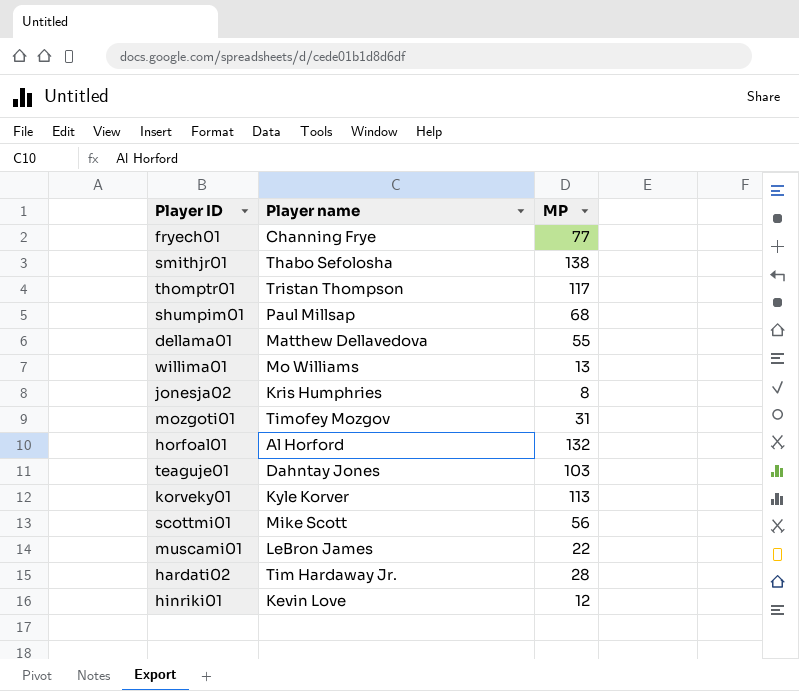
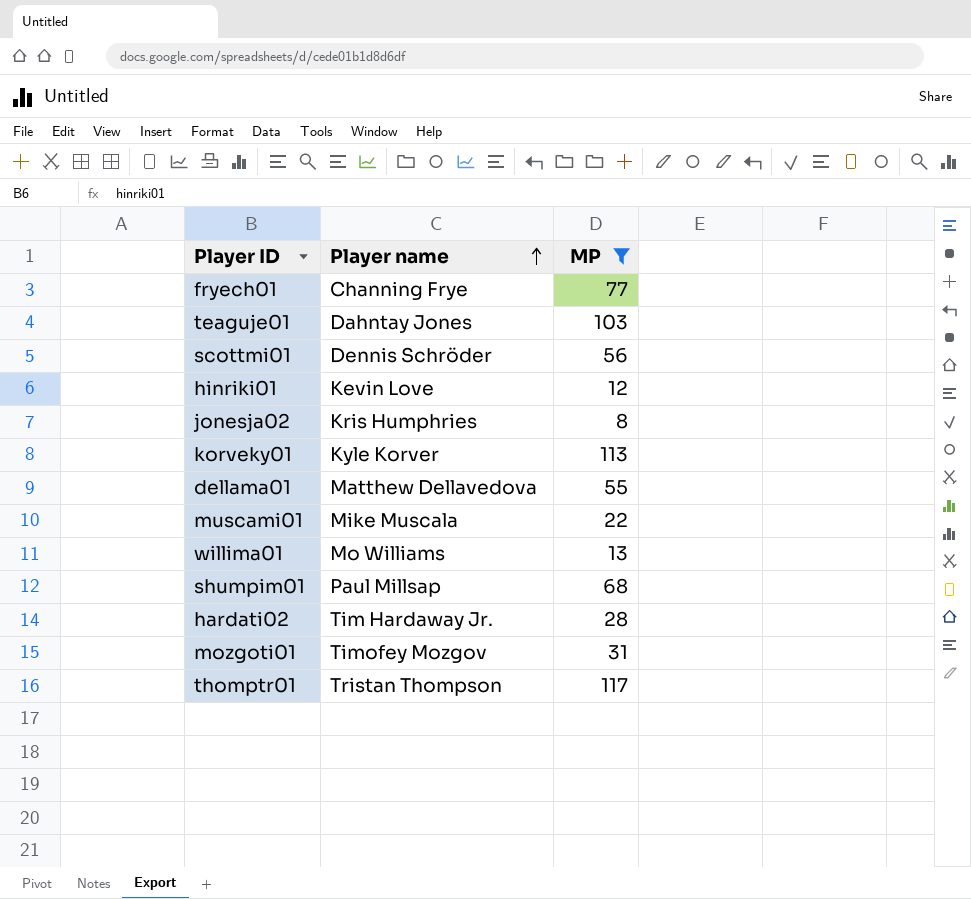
filter: none -> MP <= 117
row order: none -> Player name ascending
scottmi01 | Player name: Mike Scott -> Dennis Schröder
muscami01 | Player name: LeBron James -> Mike Muscala

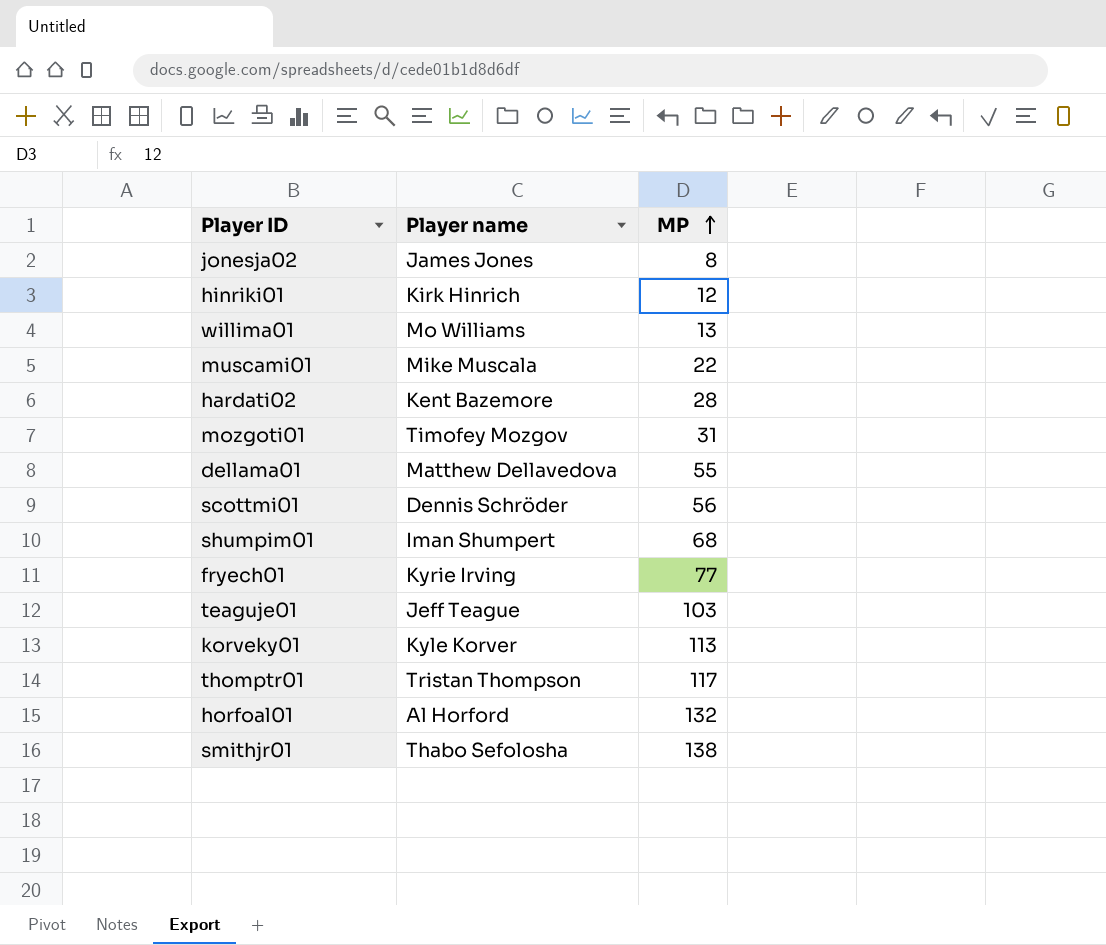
filter: MP <= 117 -> none
row order: Player name ascending -> MP ascending
jonesja02 | Player name: Kris Humphries -> James Jones
hinriki01 | Player name: Kevin Love -> Kirk Hinrich
hardati02 | Player name: Tim Hardaway Jr. -> Kent Bazemore
shumpim01 | Player name: Paul Millsap -> Iman Shumpert
fryech01 | Player name: Channing Frye -> Kyrie Irving
teaguje01 | Player name: Dahntay Jones -> Jeff Teague

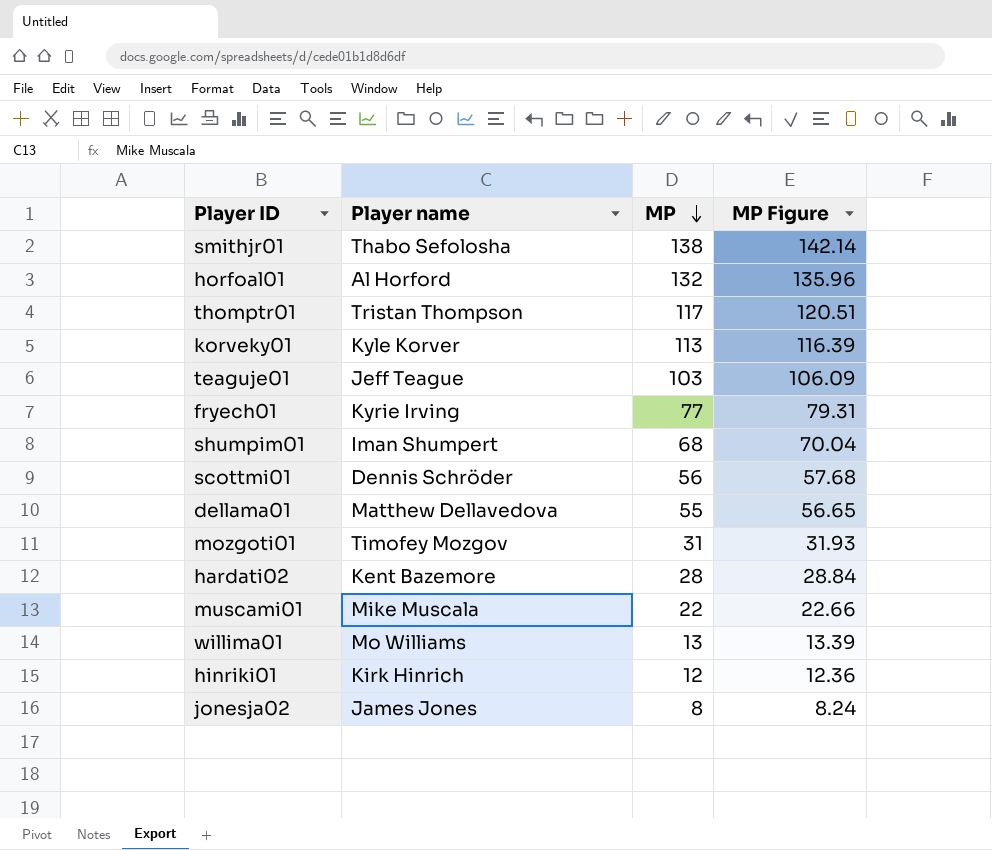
row order: MP ascending -> MP descending
column MP Figure | formula: none -> [MP] * 1.03

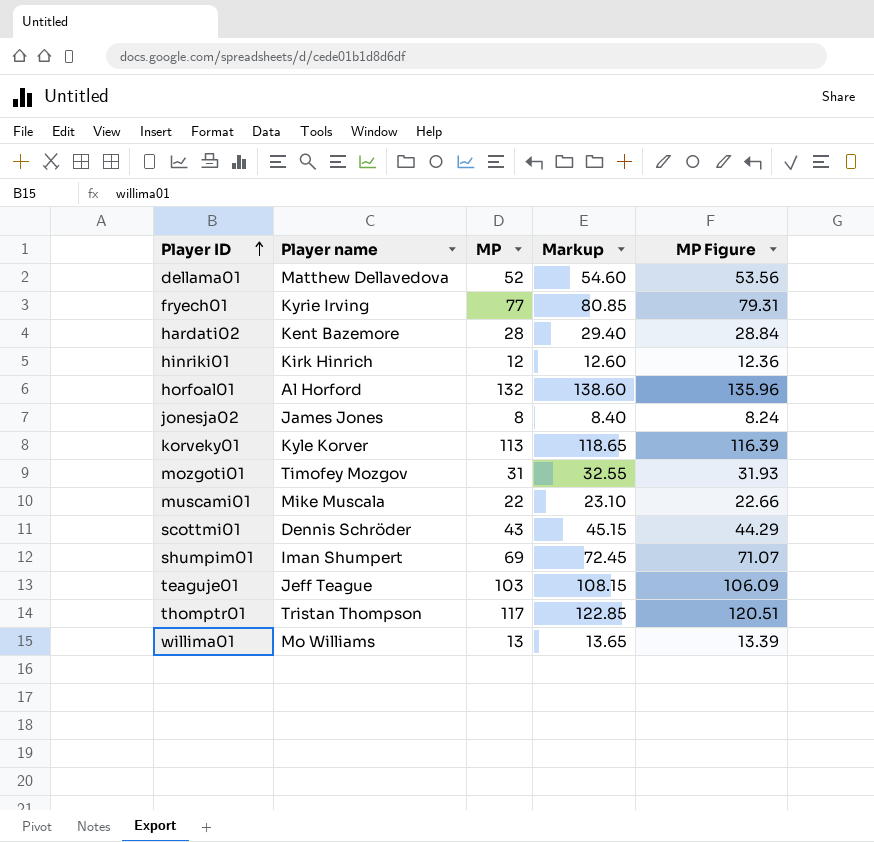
row order: MP descending -> Player ID ascending
column Markup | formula: none -> [MP] * 1.05
row smithjr01: Thabo Sefolosha | 138 | 142.14 -> none
dellama01 | MP: 55 -> 52
dellama01 | MP Figure: 56.65 -> 53.56
scottmi01 | MP: 56 -> 43
scottmi01 | MP Figure: 57.68 -> 44.29
shumpim01 | MP: 68 -> 69
shumpim01 | MP Figure: 70.04 -> 71.07

